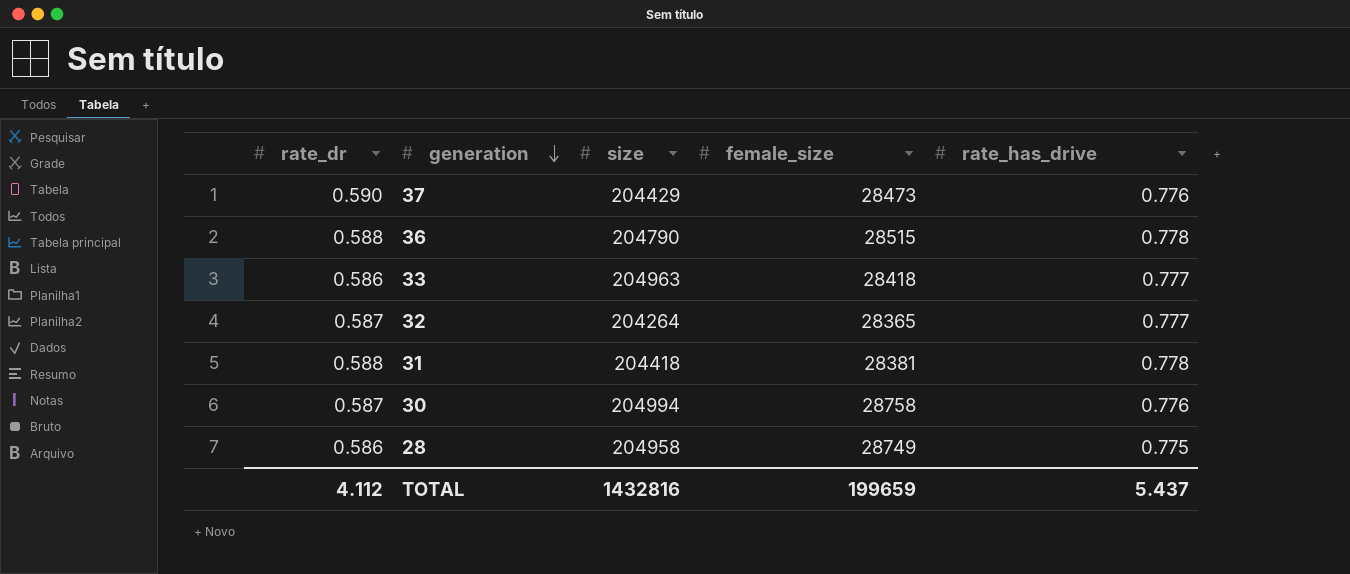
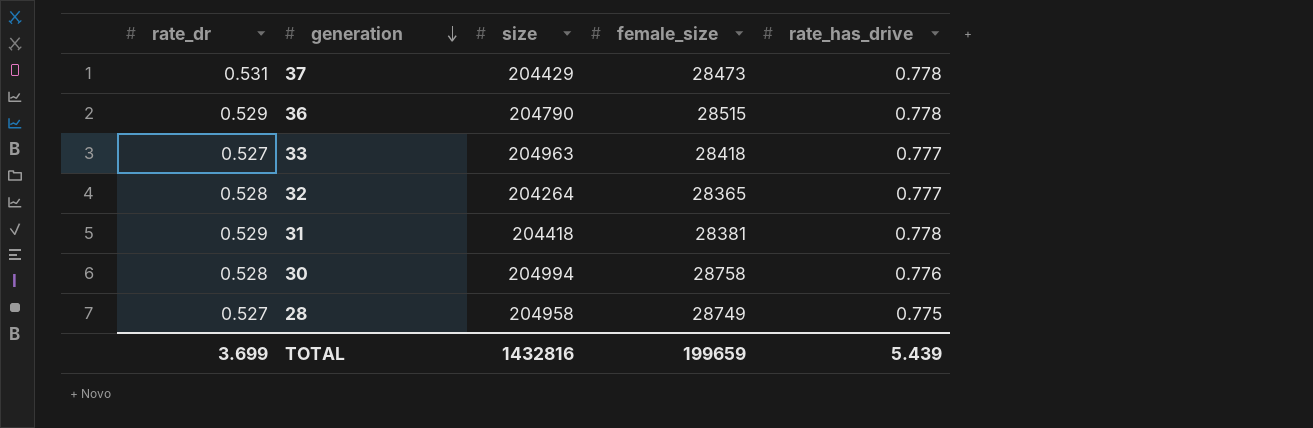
37 | rate_dr: 0.590 -> 0.531
37 | rate_has_drive: 0.776 -> 0.778
36 | rate_dr: 0.588 -> 0.529
33 | rate_dr: 0.586 -> 0.527
32 | rate_dr: 0.587 -> 0.528
31 | rate_dr: 0.588 -> 0.529
30 | rate_dr: 0.587 -> 0.528
28 | rate_dr: 0.586 -> 0.527
TOTAL | rate_dr: 4.112 -> 3.699
TOTAL | rate_has_drive: 5.437 -> 5.439

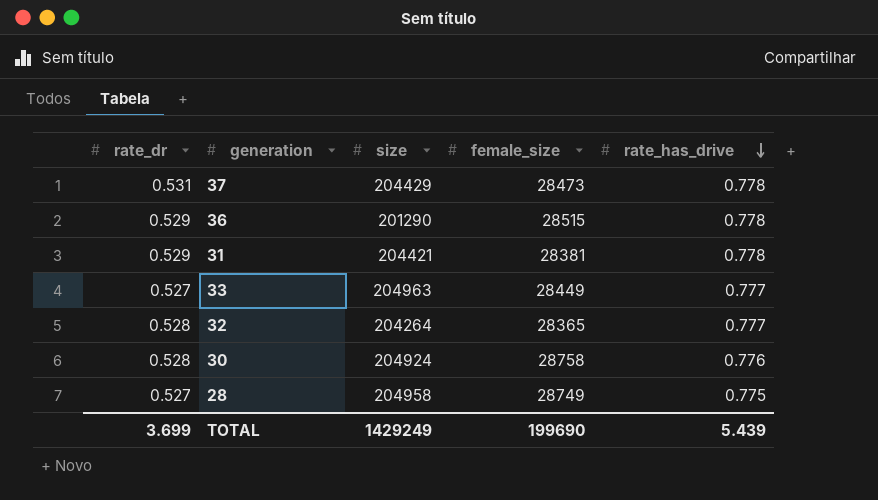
row order: generation descending -> rate_has_drive descending
36 | size: 204790 -> 201290
31 | size: 204418 -> 204421
33 | female_size: 28418 -> 28449
30 | size: 204994 -> 204924
TOTAL | size: 1432816 -> 1429249
TOTAL | female_size: 199659 -> 199690

